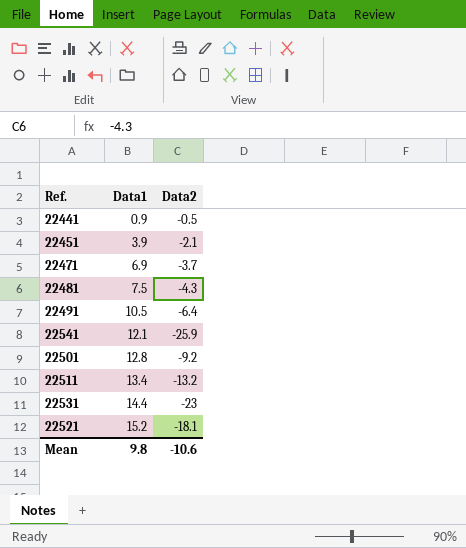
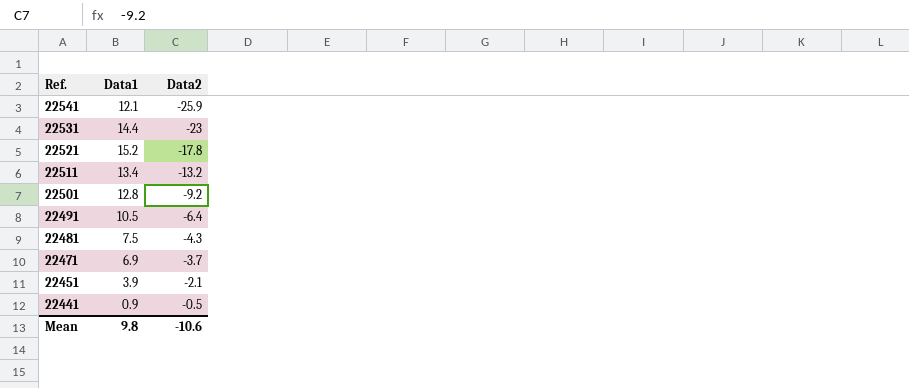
row order: Data1 ascending -> Ref. descending
22521 | Data2: -18.1 -> -17.8

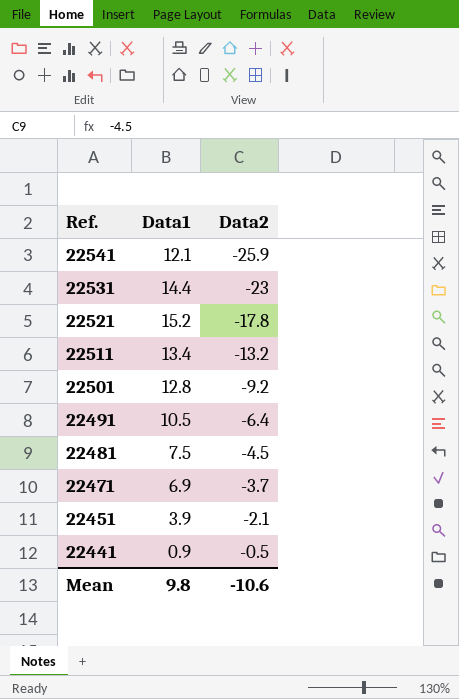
22481 | Data2: -4.3 -> -4.5

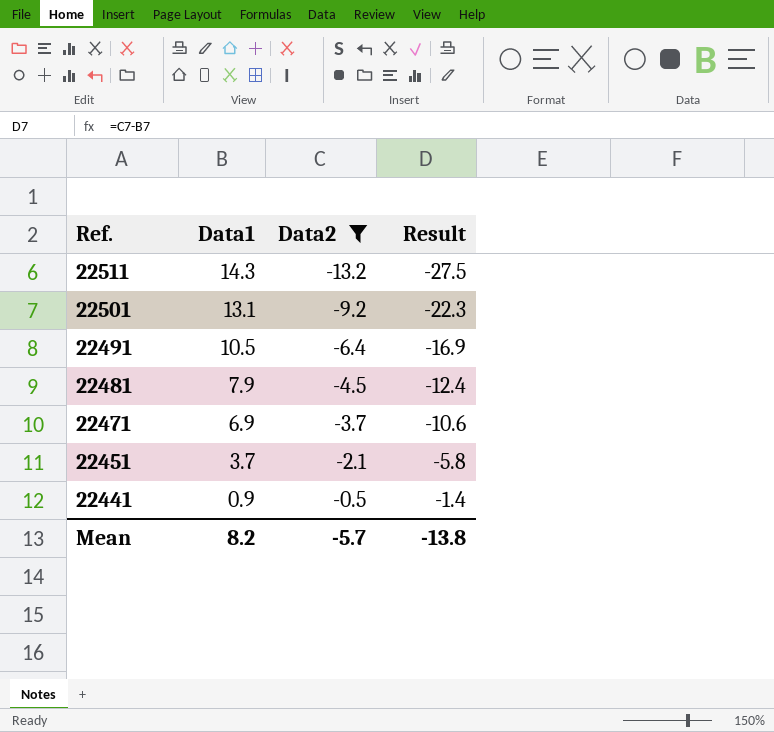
filter: none -> Data2 >= -13.2
column Result | formula: none -> [Data2] - [Data1]
22511 | Data1: 13.4 -> 14.3
22501 | Data1: 12.8 -> 13.1
22481 | Data1: 7.5 -> 7.9
22451 | Data1: 3.9 -> 3.7
Mean | Data1: 9.8 -> 8.2
Mean | Data2: -10.6 -> -5.7

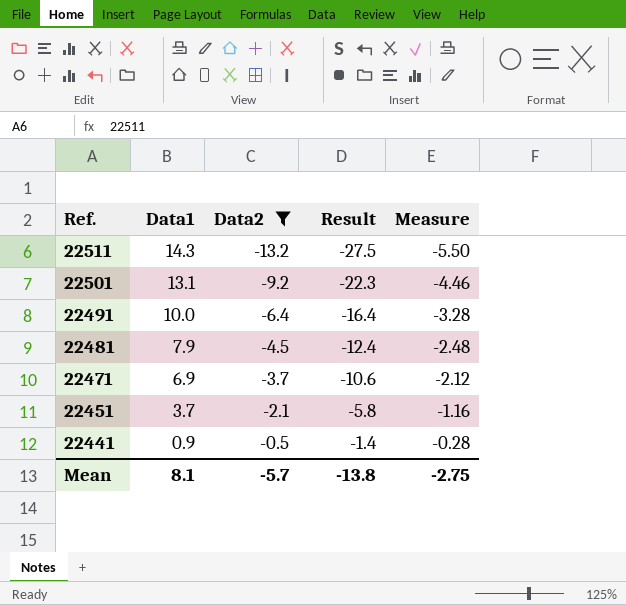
column Measure | formula: none -> [Result] * 0.2
22491 | Data1: 10.5 -> 10.0
22491 | Result: -16.9 -> -16.4
Mean | Data1: 8.2 -> 8.1

